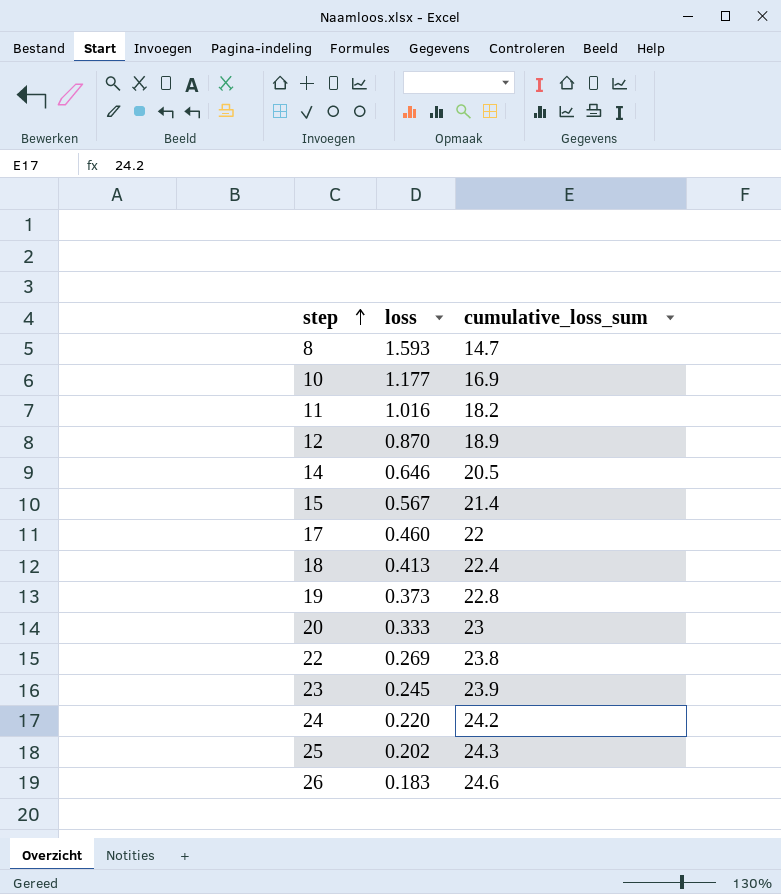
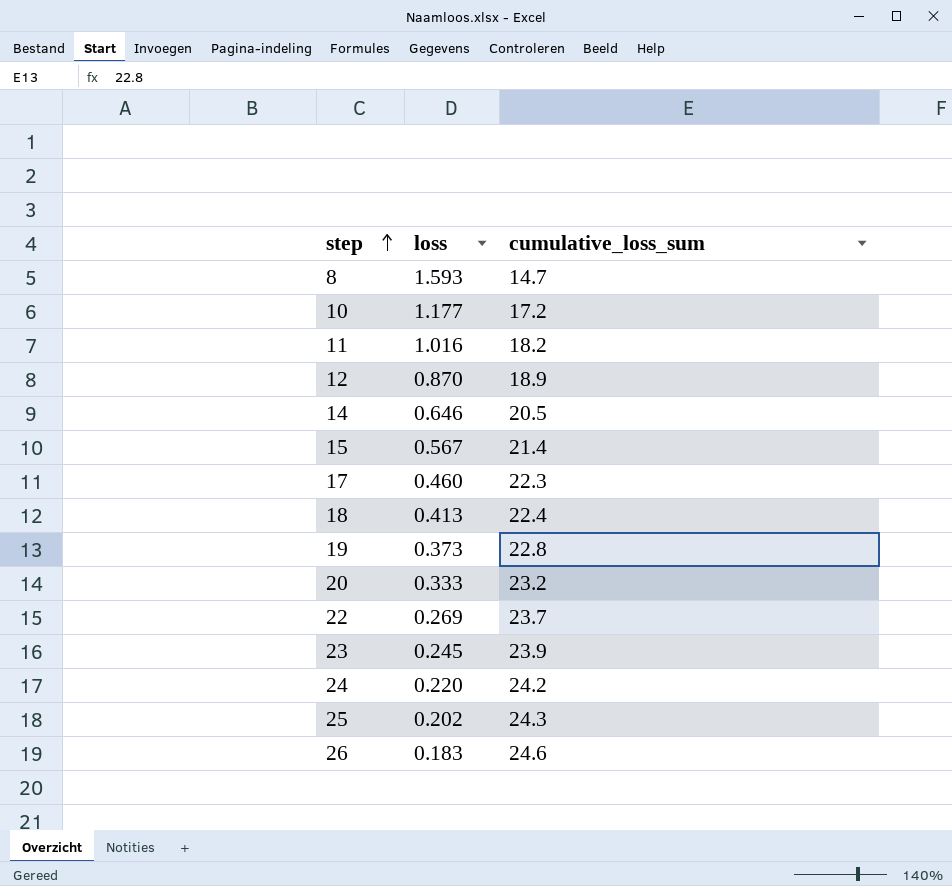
10 | cumulative_loss_sum: 16.9 -> 17.2
17 | cumulative_loss_sum: 22 -> 22.3
20 | cumulative_loss_sum: 23 -> 23.2
22 | cumulative_loss_sum: 23.8 -> 23.7

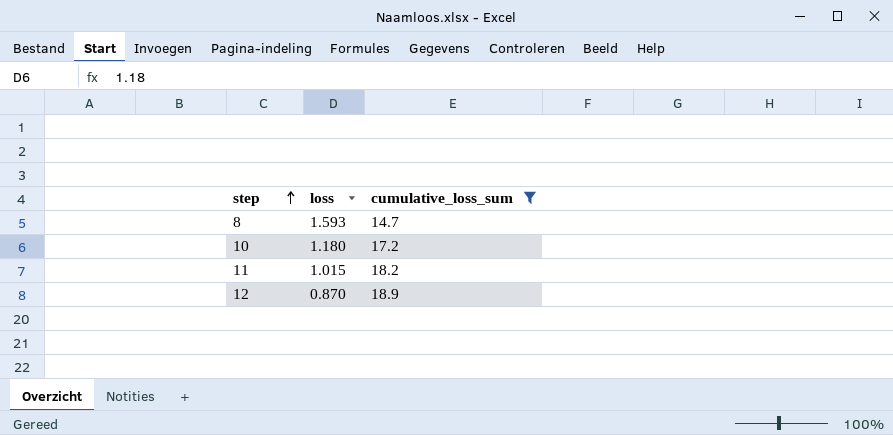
filter: none -> cumulative_loss_sum <= 18.9
10 | loss: 1.177 -> 1.180
11 | loss: 1.016 -> 1.015

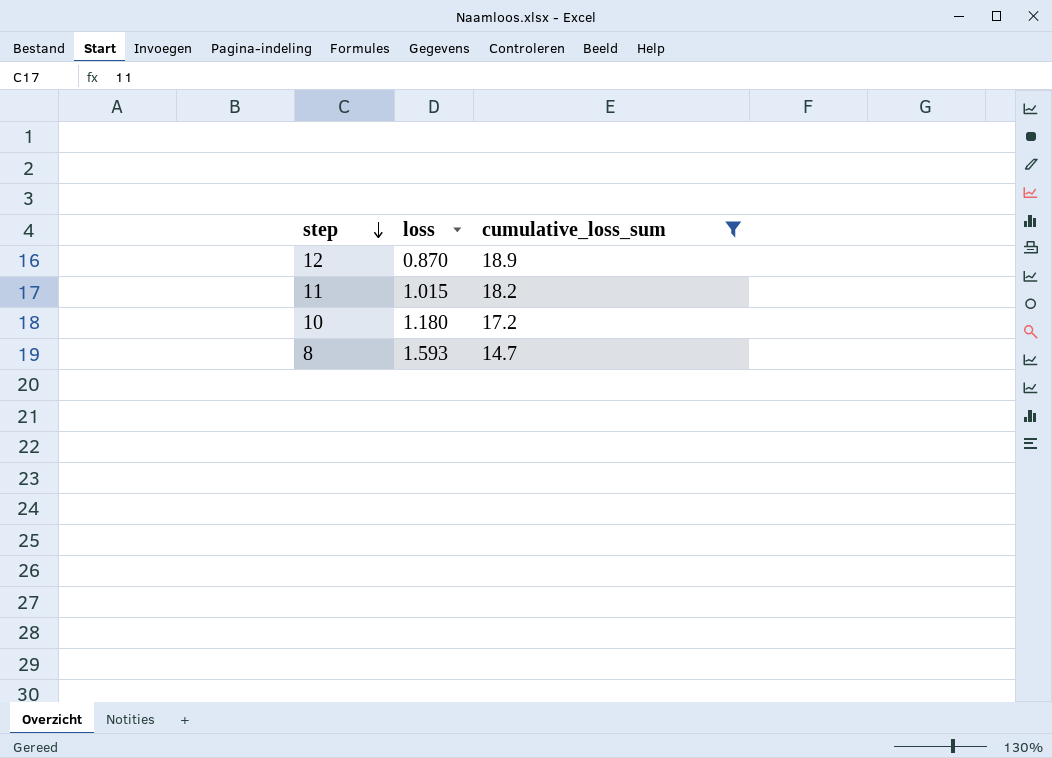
row order: step ascending -> step descending

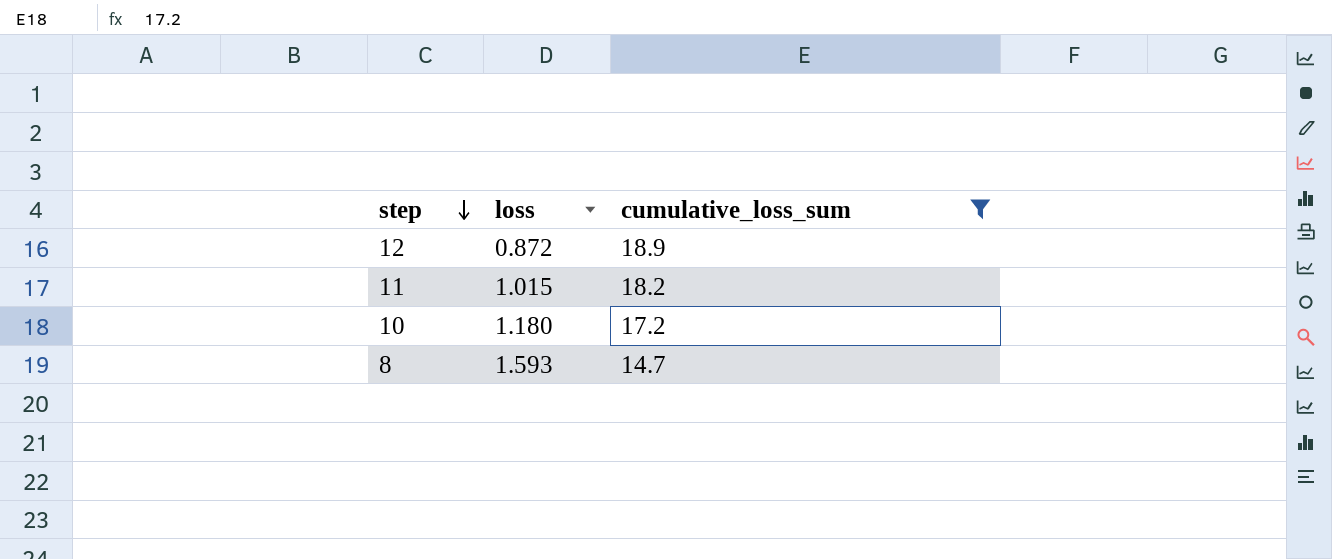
12 | loss: 0.870 -> 0.872

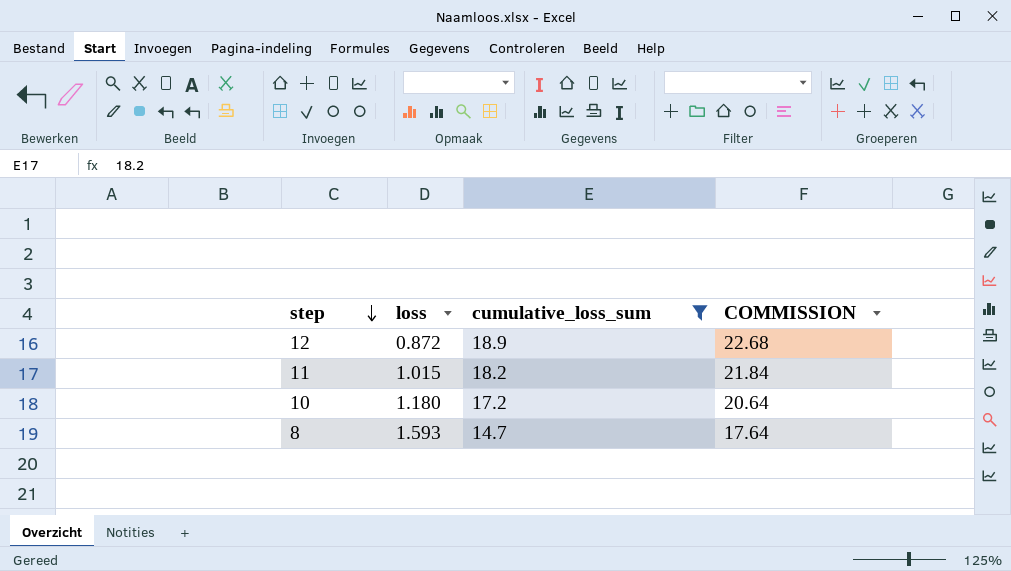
column COMMISSION | formula: none -> [cumulative_loss_sum] * 1.2

